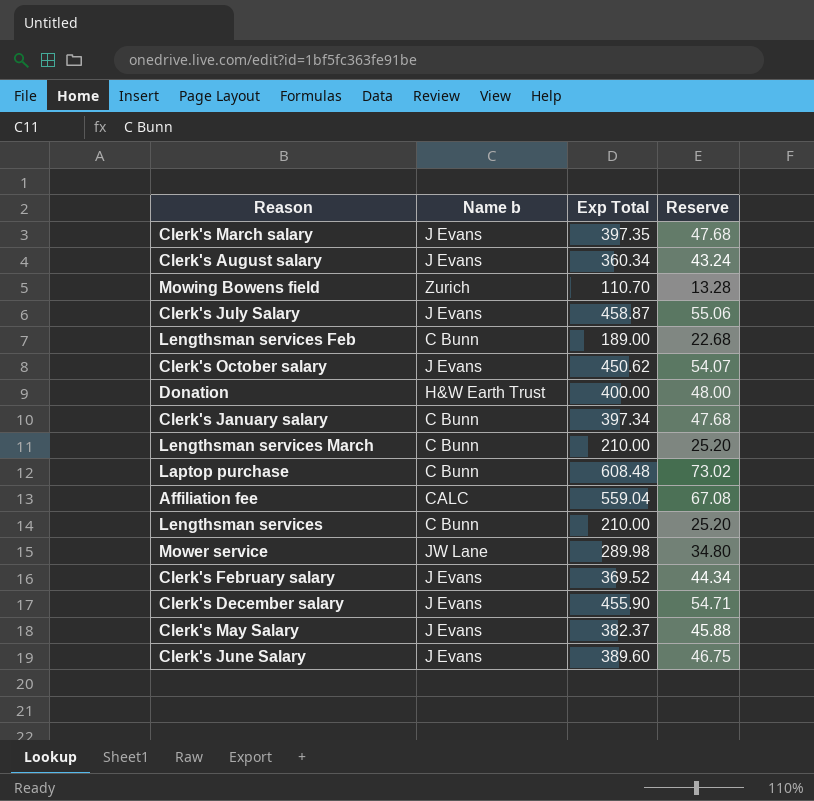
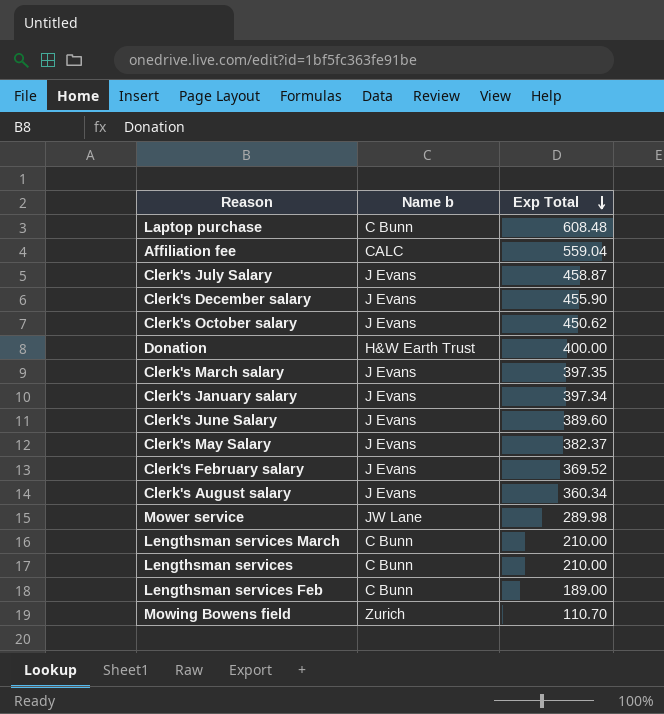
row order: none -> Exp Total descending
column Reserve | formula: [Exp Total] * 0.12 -> none
Clerk's January salary | Name b: C Bunn -> J Evans

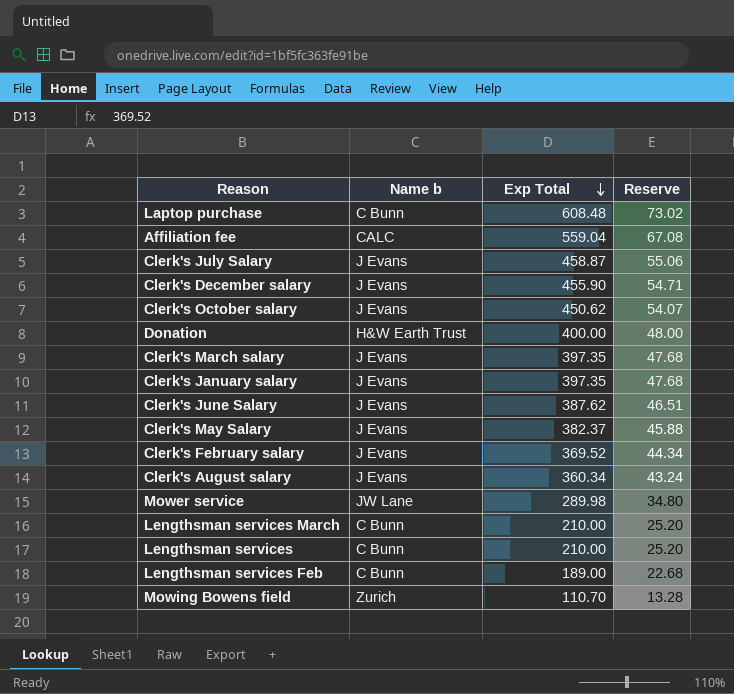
column Reserve | formula: none -> [Exp Total] * 0.12
Clerk's January salary | Exp Total: 397.34 -> 397.35
Clerk's June Salary | Exp Total: 389.60 -> 387.62

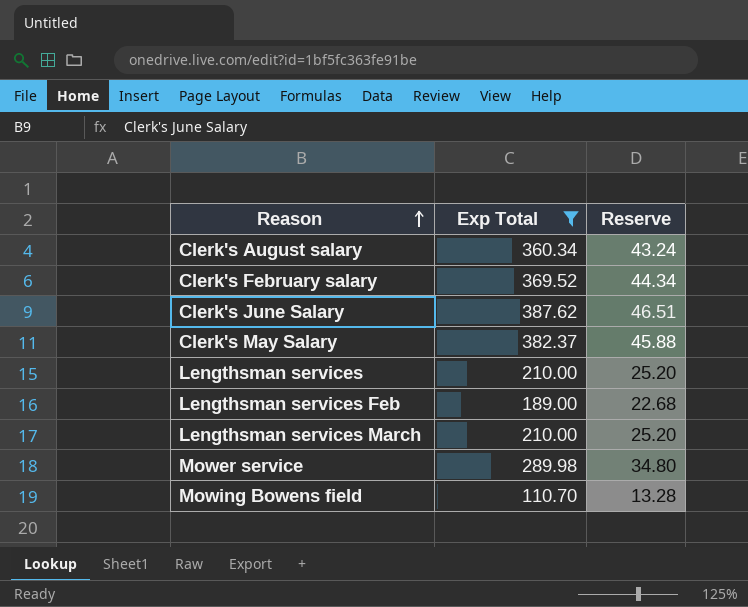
filter: none -> Exp Total <= 387.62
row order: Exp Total descending -> Reason ascending
column Name b | position: 2 -> none

